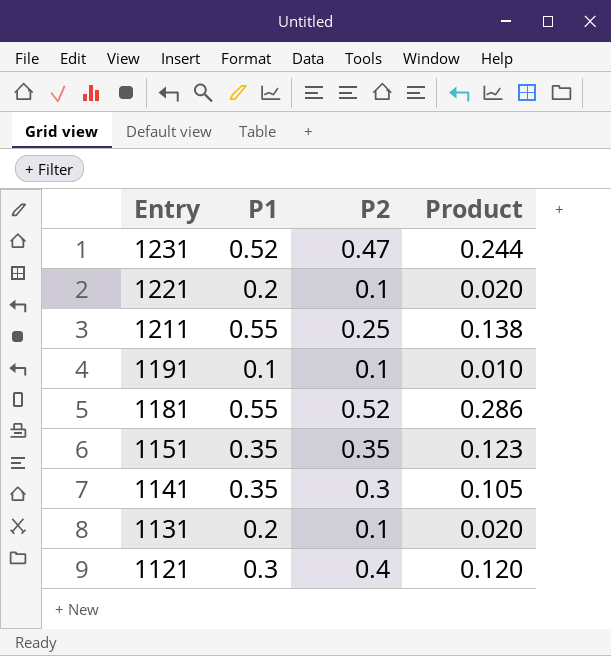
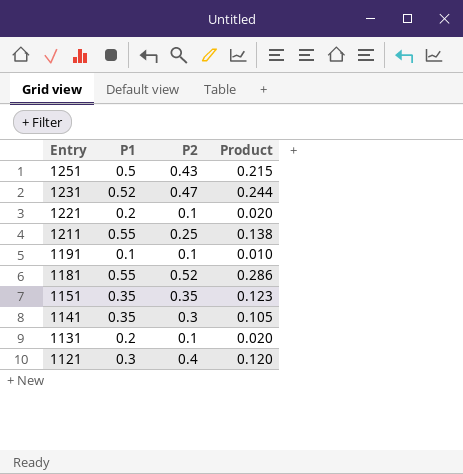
row 1251: none -> 0.5 | 0.43 | 0.215

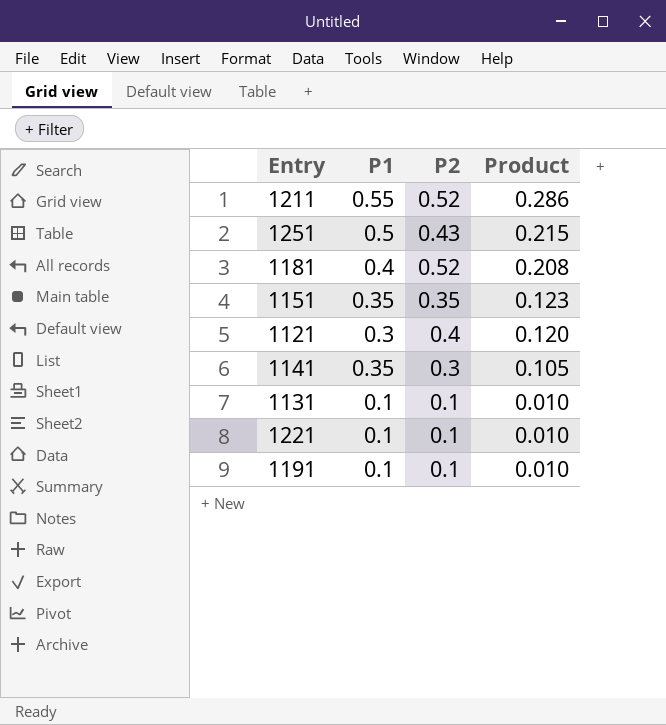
row order: Entry descending -> Product descending
row 1231: 0.52 | 0.47 | 0.244 -> none
1211 | P2: 0.25 -> 0.52
1211 | Product: 0.138 -> 0.286
1181 | P1: 0.55 -> 0.4
1181 | Product: 0.286 -> 0.208
1131 | P1: 0.2 -> 0.1
1131 | Product: 0.020 -> 0.010
1221 | P1: 0.2 -> 0.1
1221 | Product: 0.020 -> 0.010

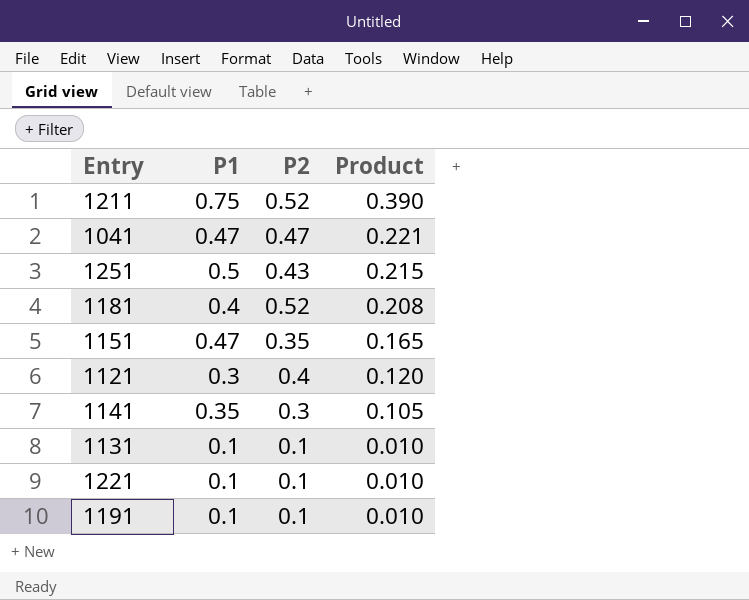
1211 | P1: 0.55 -> 0.75
1211 | Product: 0.286 -> 0.390
row 1041: none -> 0.47 | 0.47 | 0.221
1151 | P1: 0.35 -> 0.47
1151 | Product: 0.123 -> 0.165

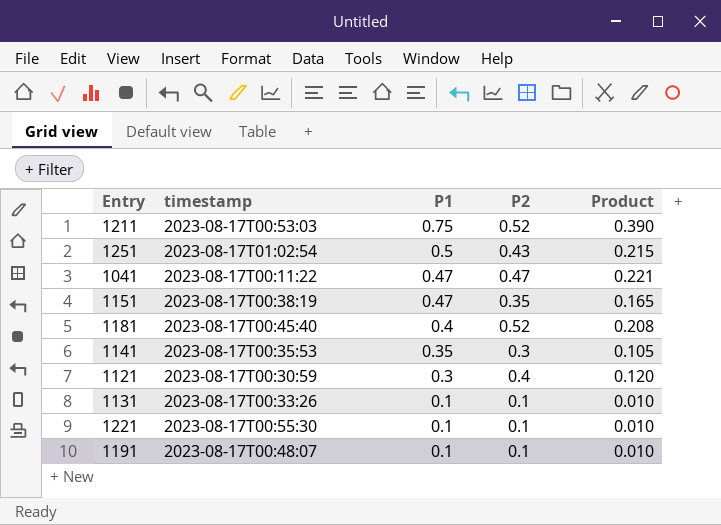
row order: Product descending -> P1 descending
column timestamp | position: none -> 2

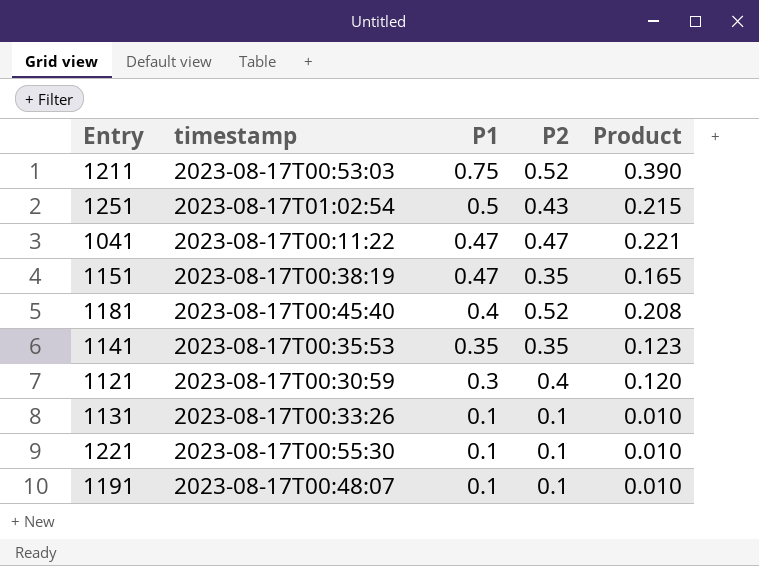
1141 | P2: 0.3 -> 0.35
1141 | Product: 0.105 -> 0.123

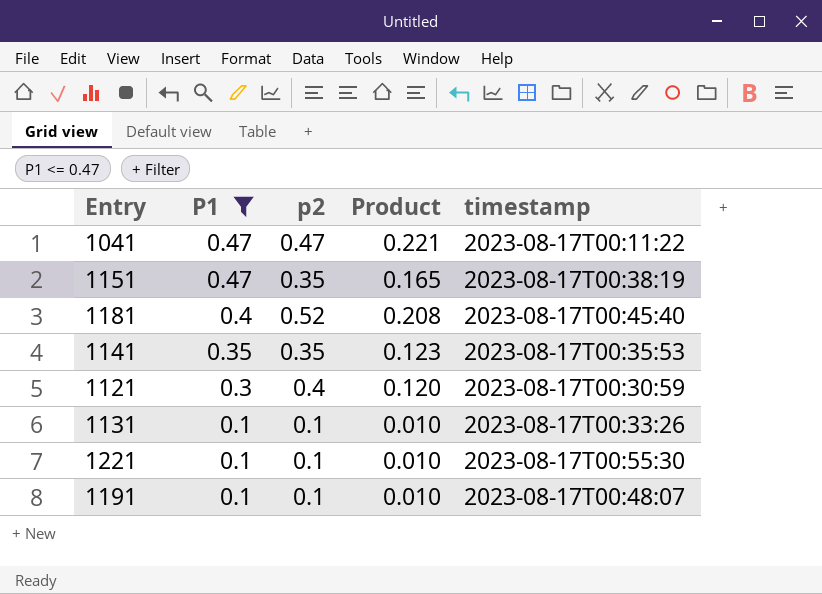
filter: none -> P1 <= 0.47
column name: P2 -> p2
column timestamp | position: 2 -> 5

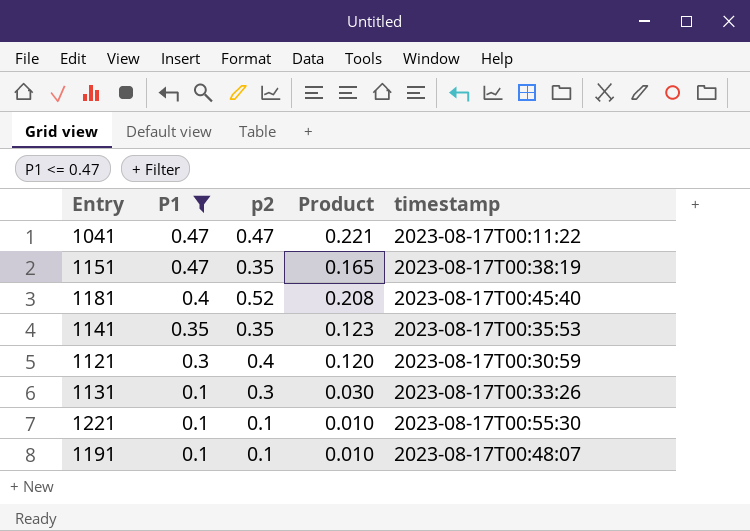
1131 | p2: 0.1 -> 0.3
1131 | Product: 0.010 -> 0.030

